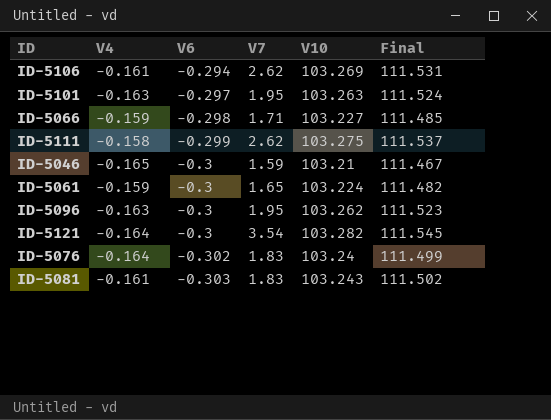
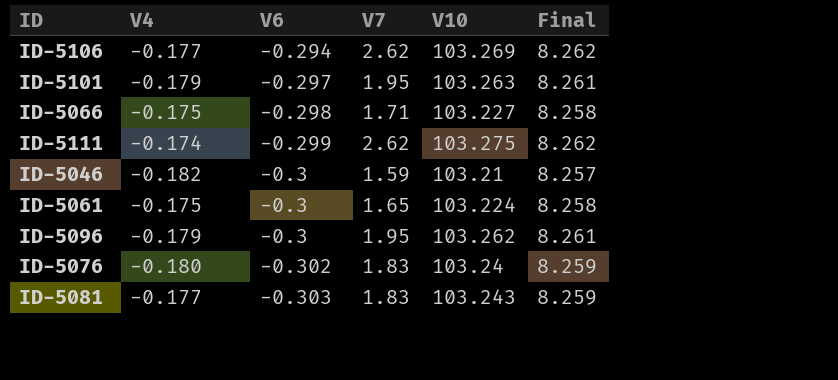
column Final | formula: [V10] * 1.08 -> [V10] * 0.08
row ID-5121: -0.164 | -0.3 | 3.54 | 103.282 | 111.545 -> none
ID-5106 | V4: -0.161 -> -0.177
ID-5101 | V4: -0.163 -> -0.179
ID-5066 | V4: -0.159 -> -0.175
ID-5111 | V4: -0.158 -> -0.174
ID-5046 | V4: -0.165 -> -0.182
ID-5061 | V4: -0.159 -> -0.175
ID-5096 | V4: -0.163 -> -0.179
ID-5076 | V4: -0.164 -> -0.180
ID-5081 | V4: -0.161 -> -0.177

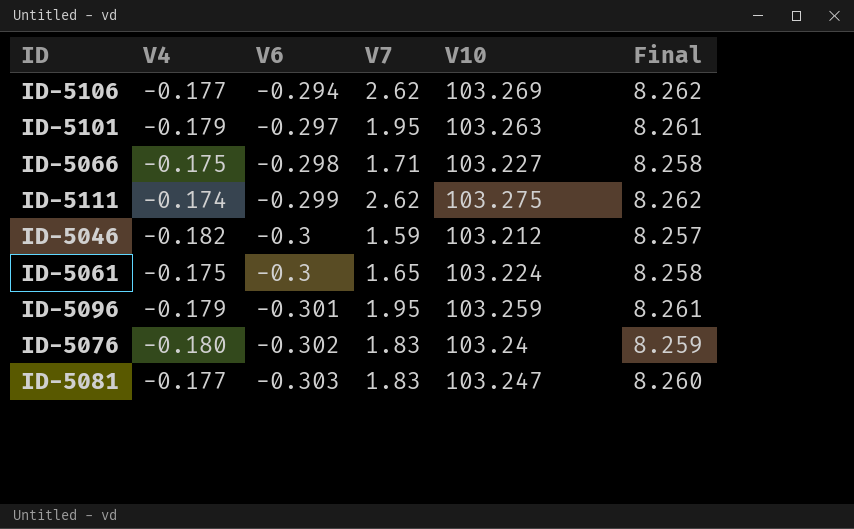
ID-5046 | V10: 103.21 -> 103.212
ID-5096 | V6: -0.3 -> -0.301
ID-5096 | V10: 103.262 -> 103.259
ID-5081 | V10: 103.243 -> 103.247
ID-5081 | Final: 8.259 -> 8.260

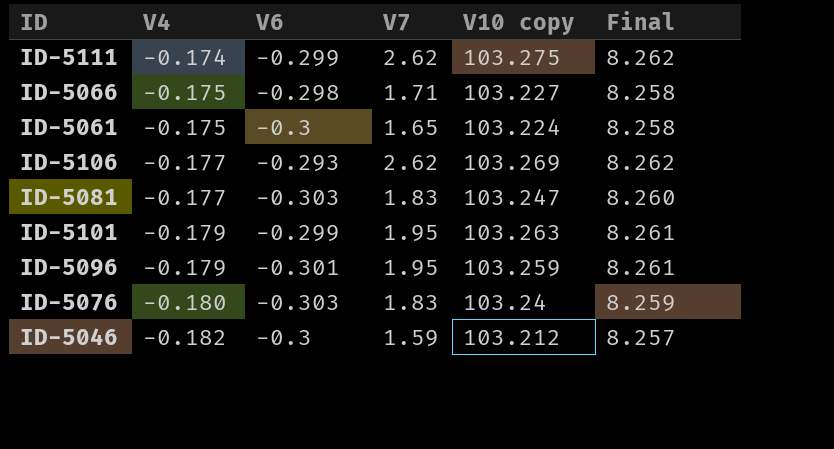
row order: V6 descending -> V4 descending
column name: V10 -> V10 copy
ID-5106 | V6: -0.294 -> -0.293
ID-5101 | V6: -0.297 -> -0.299
ID-5076 | V6: -0.302 -> -0.303

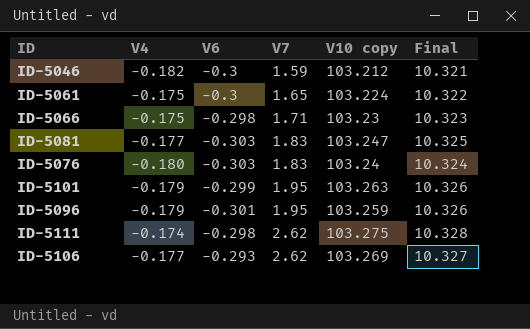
row order: V4 descending -> V7 ascending
column Final | formula: [V10 copy] * 0.08 -> [V10 copy] * 0.1
ID-5066 | V10 copy: 103.227 -> 103.23
ID-5111 | V6: -0.299 -> -0.298

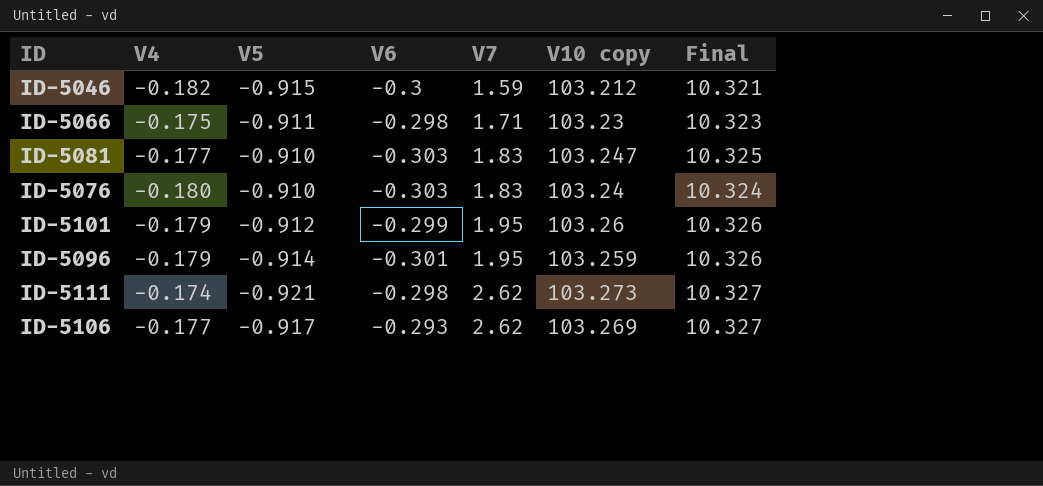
column V5 | position: none -> 3
row ID-5061: -0.175 | -0.3 | 1.65 | 103.224 | 10.322 -> none
ID-5101 | V10 copy: 103.263 -> 103.26
ID-5111 | V10 copy: 103.275 -> 103.273
ID-5111 | Final: 10.328 -> 10.327

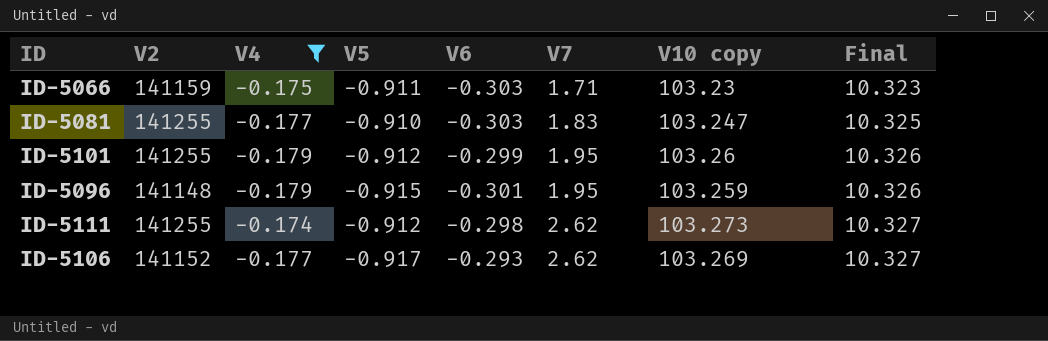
filter: none -> V4 >= -0.179
column V2 | position: none -> 2
ID-5066 | V6: -0.298 -> -0.303
ID-5096 | V5: -0.914 -> -0.915
ID-5111 | V5: -0.921 -> -0.912

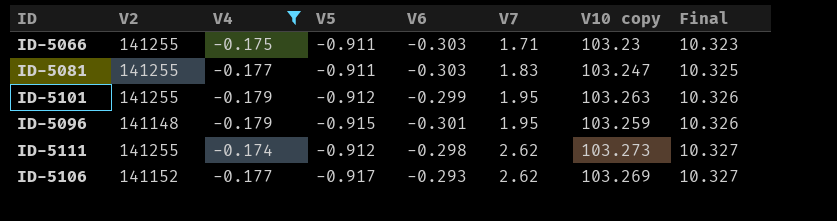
ID-5066 | V2: 141159 -> 141255
ID-5081 | V5: -0.910 -> -0.911
ID-5101 | V10 copy: 103.26 -> 103.263

